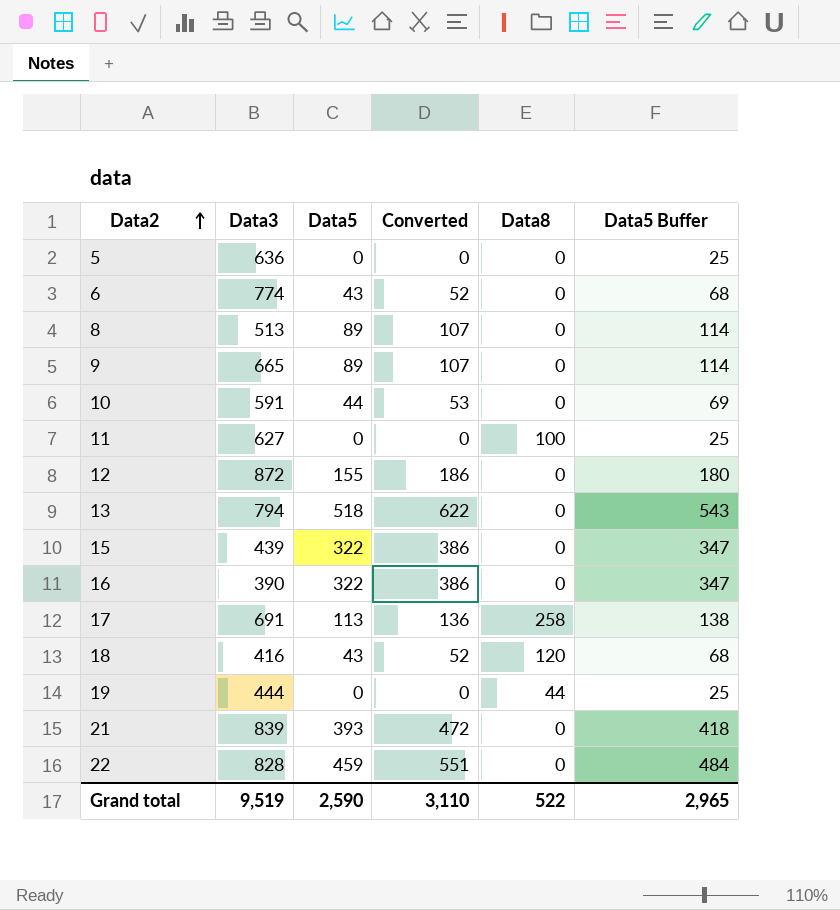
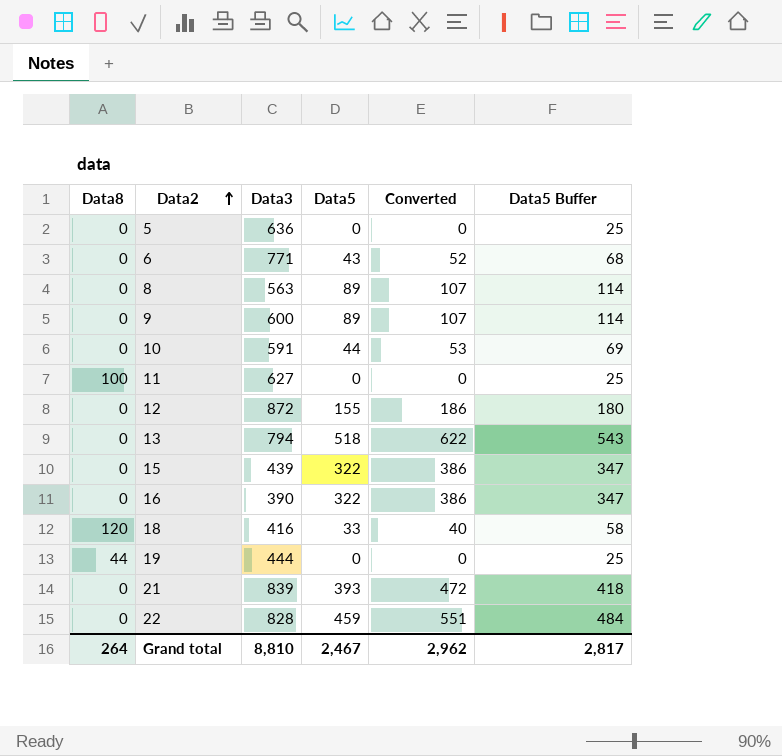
column Data8 | position: 5 -> 1
row 17: 691 | 113 | 136 | 258 | 138 -> none
6 | Data3: 774 -> 771
8 | Data3: 513 -> 563
9 | Data3: 665 -> 600
18 | Data5: 43 -> 33
18 | Converted: 52 -> 40
18 | Data5 Buffer: 68 -> 58
Grand total | Data8: 522 -> 264
Grand total | Data3: 9,519 -> 8,810
Grand total | Data5: 2,590 -> 2,467
Grand total | Converted: 3,110 -> 2,962
Grand total | Data5 Buffer: 2,965 -> 2,817

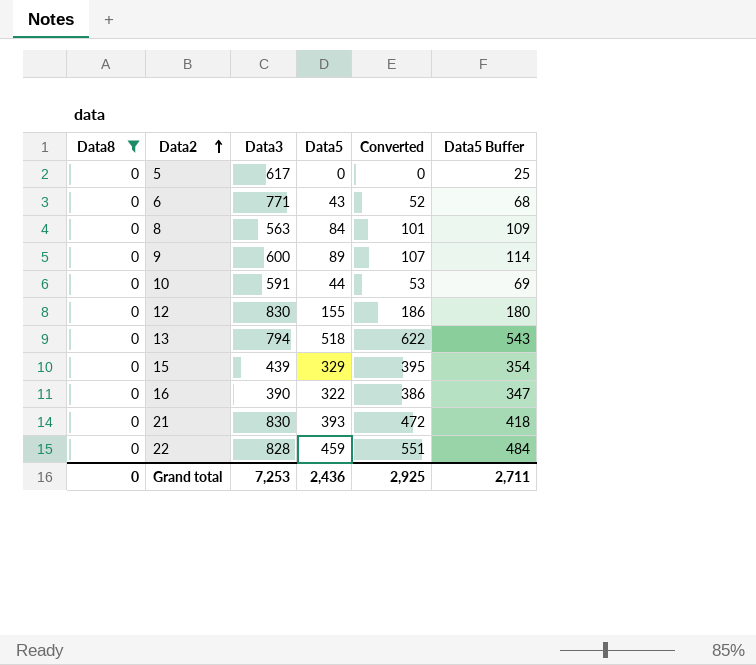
filter: none -> Data8 = 0
5 | Data3: 636 -> 617
8 | Data5: 89 -> 84
8 | Converted: 107 -> 101
8 | Data5 Buffer: 114 -> 109
12 | Data3: 872 -> 830
15 | Data5: 322 -> 329
15 | Converted: 386 -> 395
15 | Data5 Buffer: 347 -> 354
21 | Data3: 839 -> 830
Grand total | Data8: 264 -> 0
Grand total | Data3: 8,810 -> 7,253
Grand total | Data5: 2,467 -> 2,436
Grand total | Converted: 2,962 -> 2,925
Grand total | Data5 Buffer: 2,817 -> 2,711

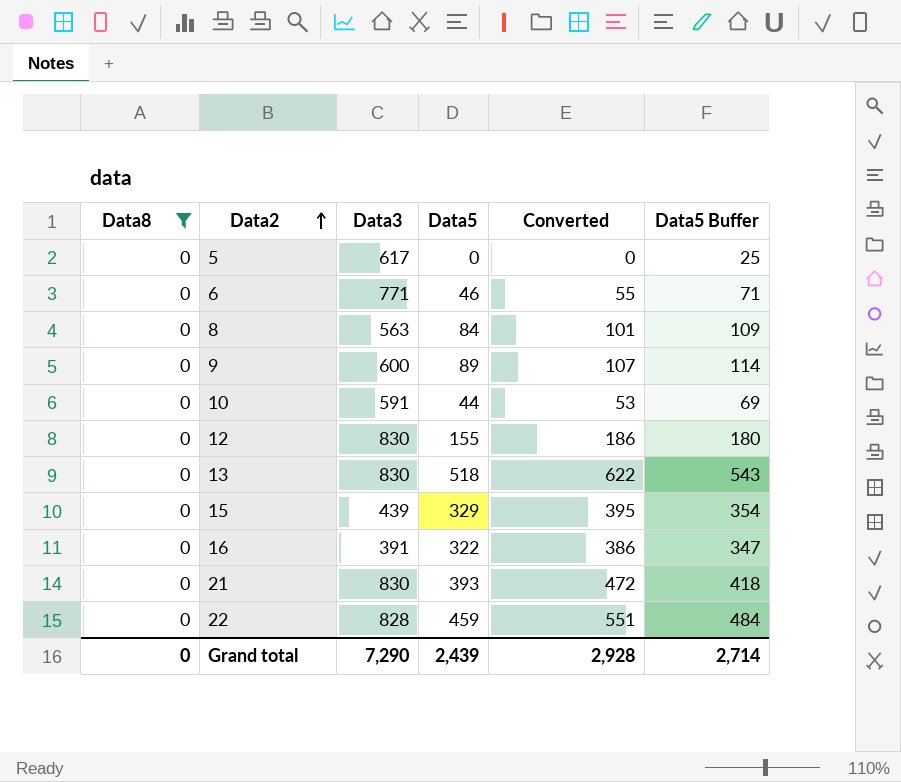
6 | Data5: 43 -> 46
6 | Converted: 52 -> 55
6 | Data5 Buffer: 68 -> 71
13 | Data3: 794 -> 830
16 | Data3: 390 -> 391
Grand total | Data3: 7,253 -> 7,290
Grand total | Data5: 2,436 -> 2,439
Grand total | Converted: 2,925 -> 2,928
Grand total | Data5 Buffer: 2,711 -> 2,714

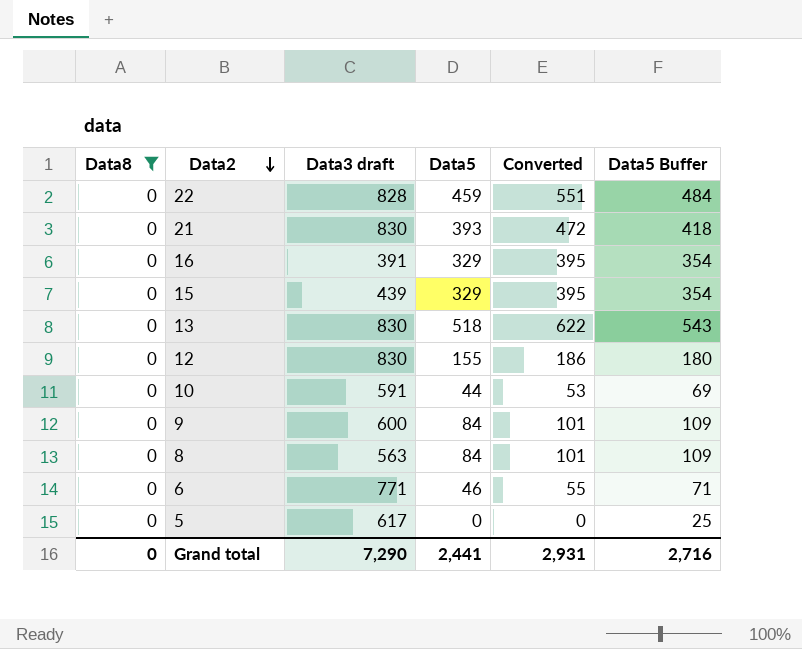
row order: Data2 ascending -> Data2 descending
column name: Data3 -> Data3 draft
16 | Data5: 322 -> 329
16 | Converted: 386 -> 395
16 | Data5 Buffer: 347 -> 354
9 | Data5: 89 -> 84
9 | Converted: 107 -> 101
9 | Data5 Buffer: 114 -> 109
Grand total | Data5: 2,439 -> 2,441
Grand total | Converted: 2,928 -> 2,931
Grand total | Data5 Buffer: 2,714 -> 2,716

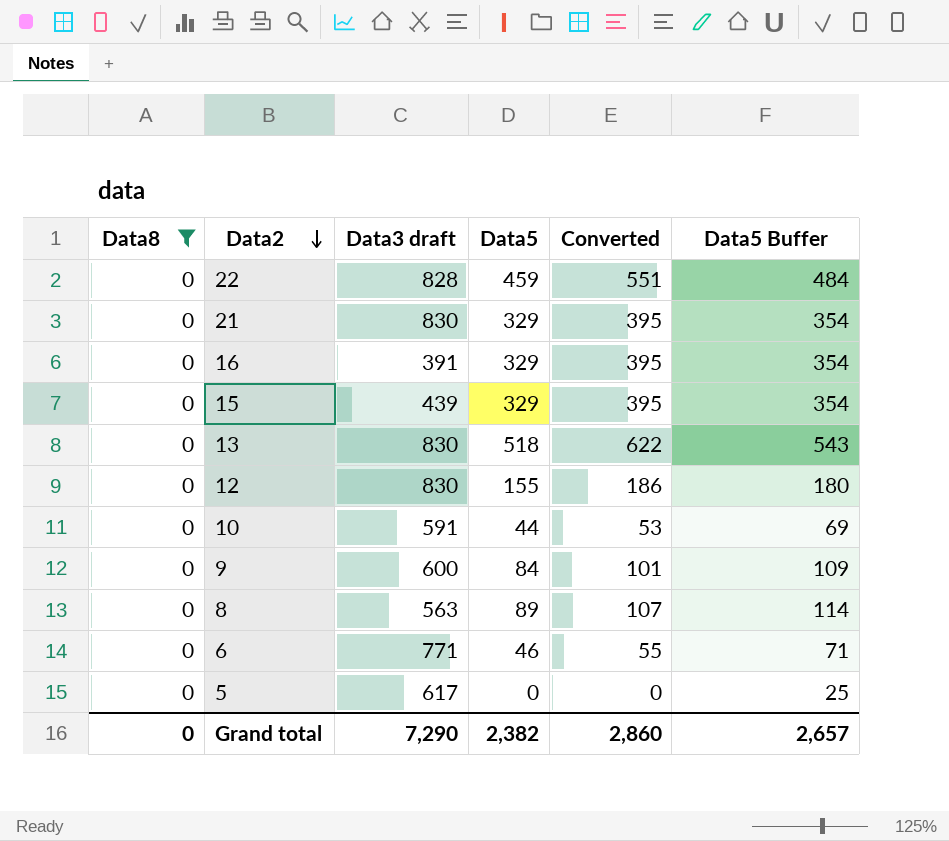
21 | Data5: 393 -> 329
21 | Converted: 472 -> 395
21 | Data5 Buffer: 418 -> 354
8 | Data5: 84 -> 89
8 | Converted: 101 -> 107
8 | Data5 Buffer: 109 -> 114
Grand total | Data5: 2,441 -> 2,382
Grand total | Converted: 2,931 -> 2,860
Grand total | Data5 Buffer: 2,716 -> 2,657

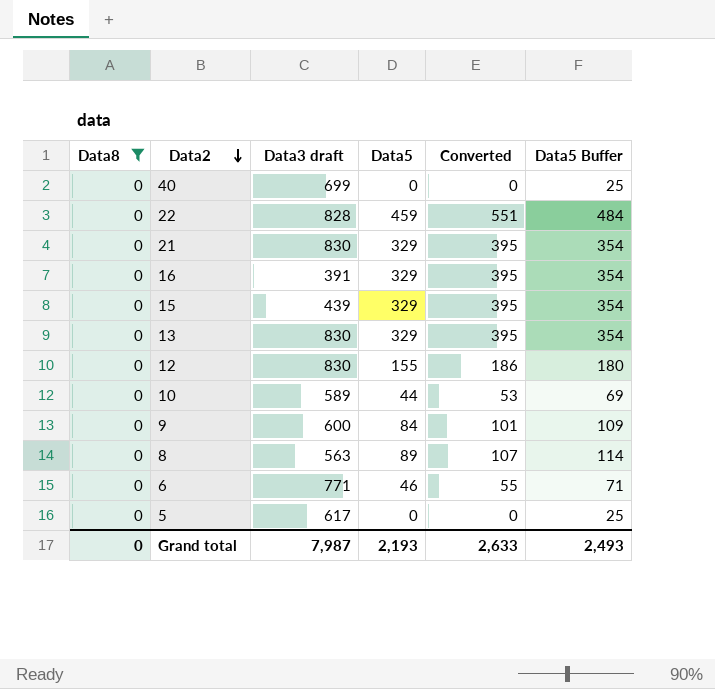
row 40: none -> 0 | 699 | 0 | 0 | 25
13 | Data5: 518 -> 329
13 | Converted: 622 -> 395
13 | Data5 Buffer: 543 -> 354
10 | Data3 draft: 591 -> 589
Grand total | Data3 draft: 7,290 -> 7,987
Grand total | Data5: 2,382 -> 2,193
Grand total | Converted: 2,860 -> 2,633
Grand total | Data5 Buffer: 2,657 -> 2,493

